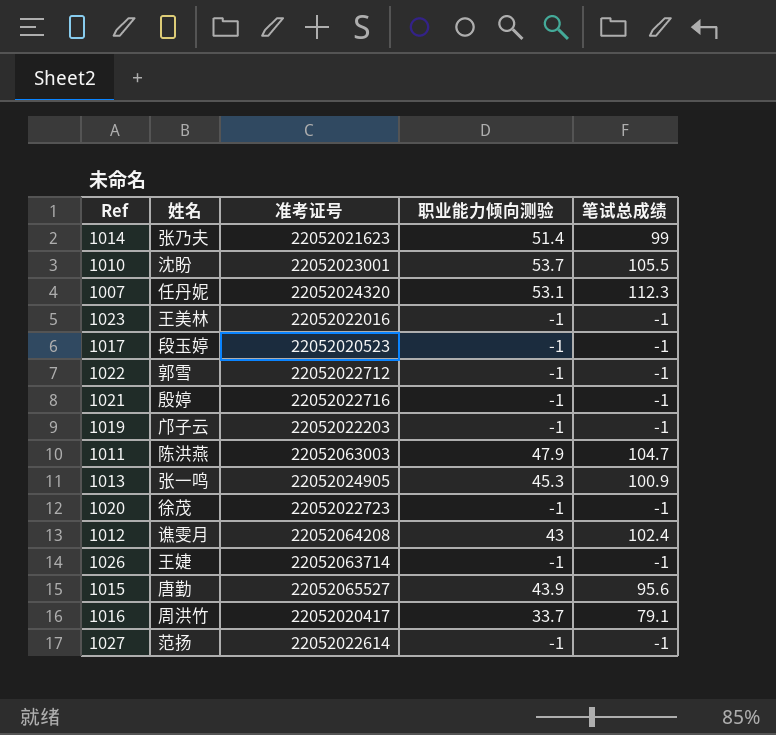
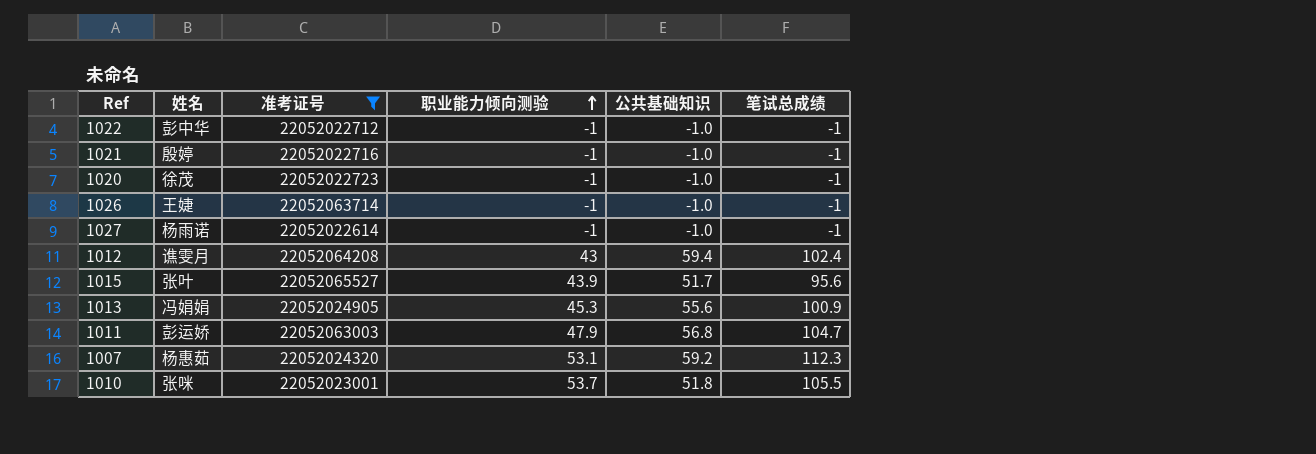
filter: none -> 准考证号 >= 22052022614
row order: none -> 职业能力倾向测验 ascending
column 公共基础知识 | position: none -> 5
1022 | 姓名: 郭雪 -> 彭中华
1027 | 姓名: 范扬 -> 杨雨诺
1015 | 姓名: 唐勤 -> 张叶
1013 | 姓名: 张一鸣 -> 冯娟娟
1011 | 姓名: 陈洪燕 -> 彭运娇
1007 | 姓名: 任丹妮 -> 杨惠茹
1010 | 姓名: 沈盼 -> 张咪

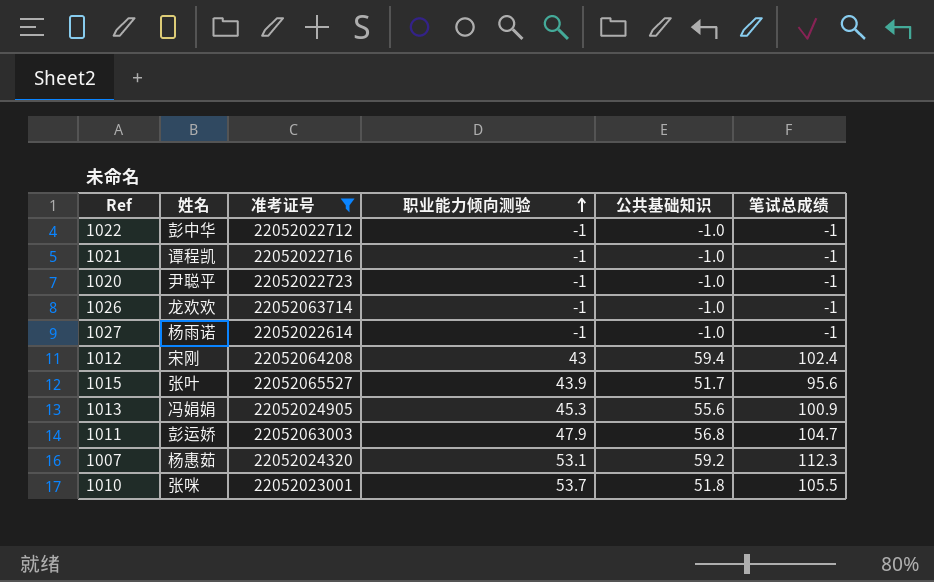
1021 | 姓名: 殷婷 -> 谭程凯
1020 | 姓名: 徐茂 -> 尹聪平
1026 | 姓名: 王婕 -> 龙欢欢
1012 | 姓名: 谯雯月 -> 宋刚

